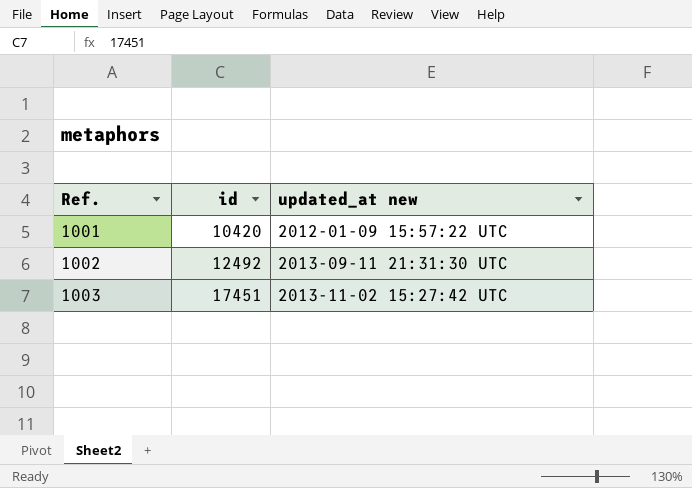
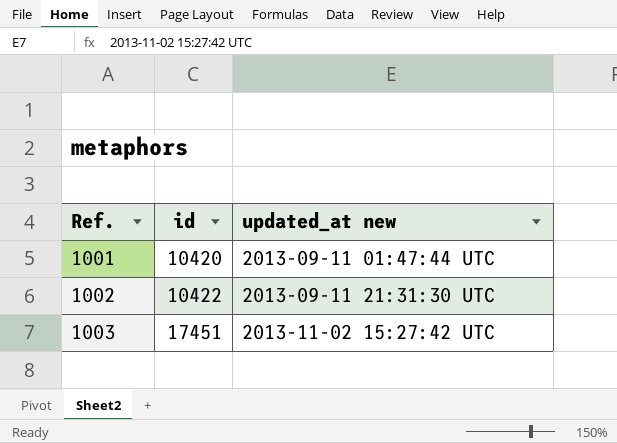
1001 | updated_at new: 2012-01-09 15:57:22 UTC -> 2013-09-11 01:47:44 UTC
1002 | id: 12492 -> 10422

